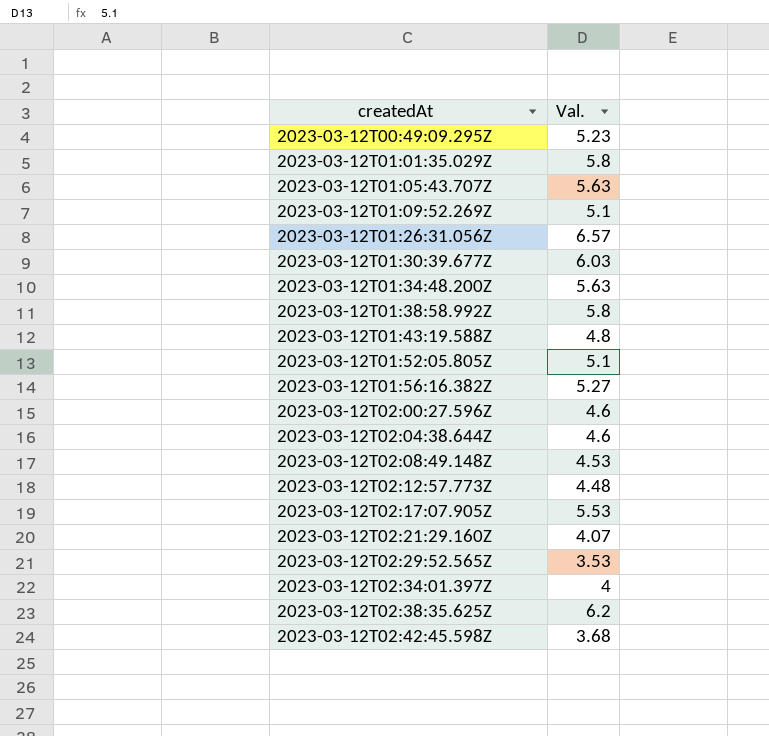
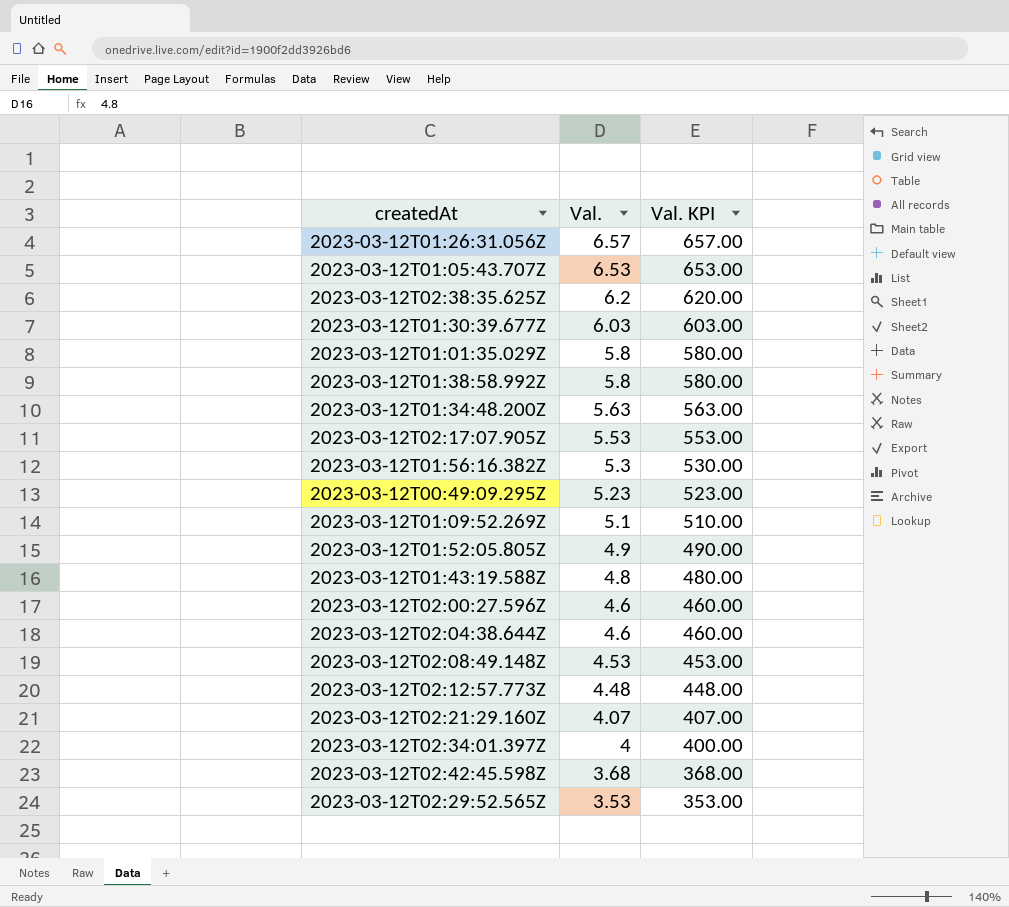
row order: createdAt ascending -> Val. descending
column Val. KPI | formula: none -> [Val.] * 100
2023-03-12T01:05:43.707Z | Val.: 5.63 -> 6.53
2023-03-12T01:56:16.382Z | Val.: 5.27 -> 5.3
2023-03-12T01:52:05.805Z | Val.: 5.1 -> 4.9

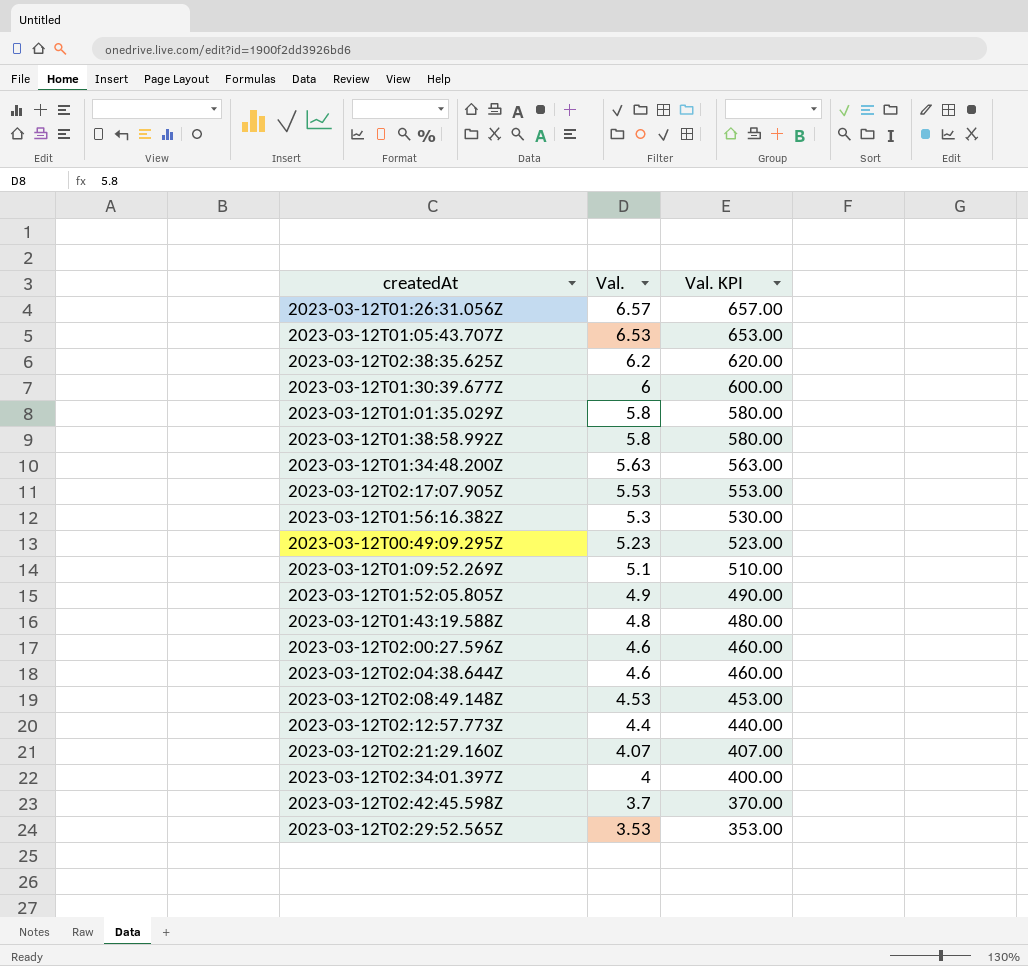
2023-03-12T01:30:39.677Z | Val.: 6.03 -> 6
2023-03-12T01:30:39.677Z | Val. KPI: 603.00 -> 600.00
2023-03-12T02:12:57.773Z | Val.: 4.48 -> 4.4
2023-03-12T02:12:57.773Z | Val. KPI: 448.00 -> 440.00
2023-03-12T02:42:45.598Z | Val.: 3.68 -> 3.7
2023-03-12T02:42:45.598Z | Val. KPI: 368.00 -> 370.00

